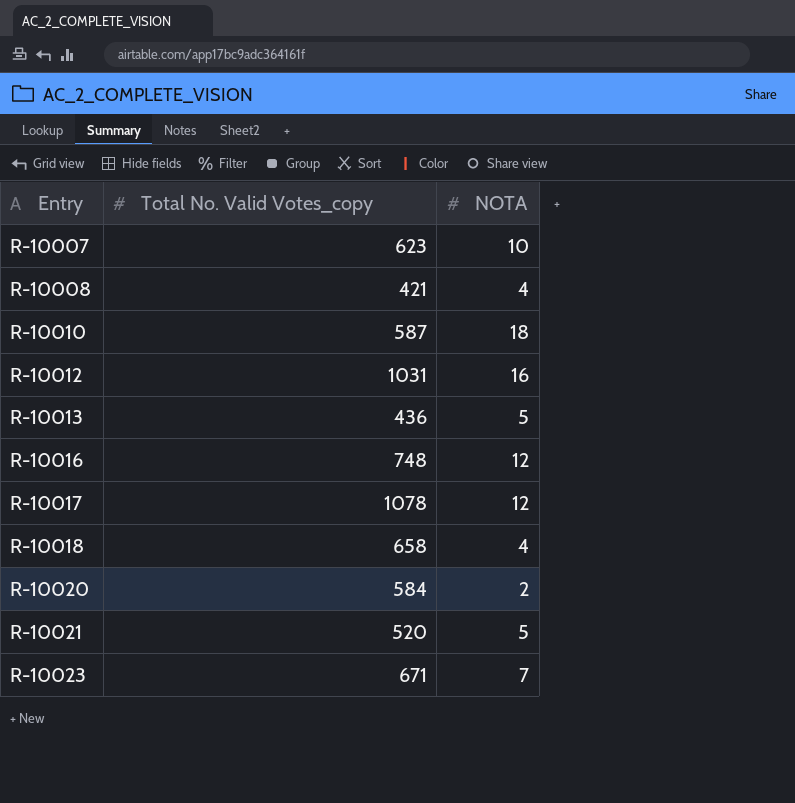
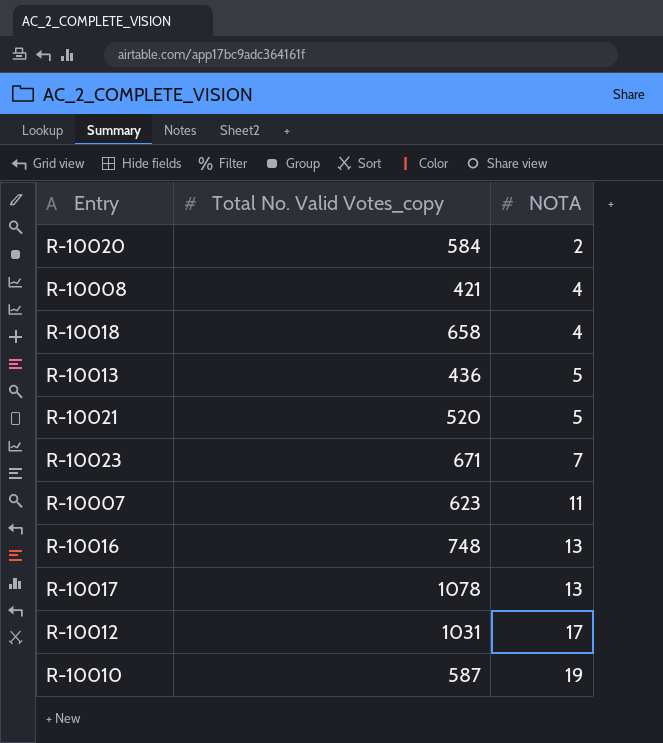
row order: Entry ascending -> NOTA ascending
R-10007 | NOTA: 10 -> 11
R-10016 | NOTA: 12 -> 13
R-10017 | NOTA: 12 -> 13
R-10012 | NOTA: 16 -> 17
R-10010 | NOTA: 18 -> 19

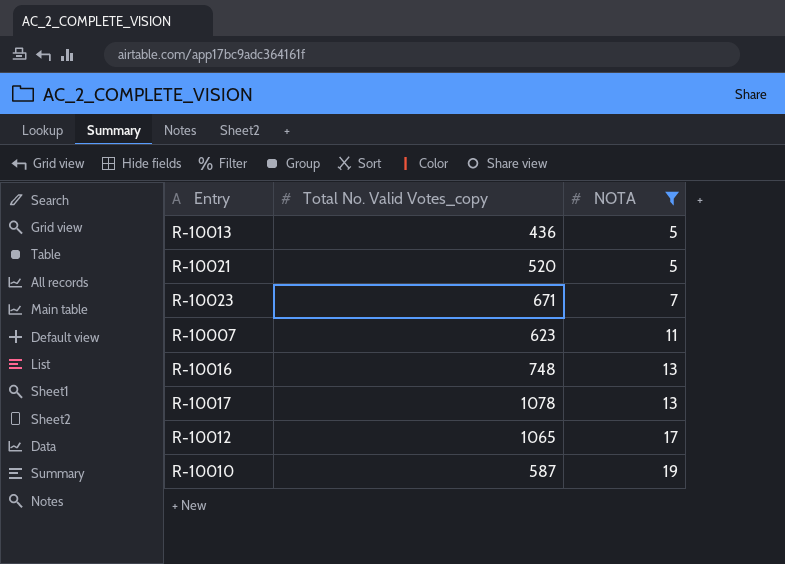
filter: none -> NOTA >= 5
R-10012 | Total No. Valid Votes_copy: 1031 -> 1065

